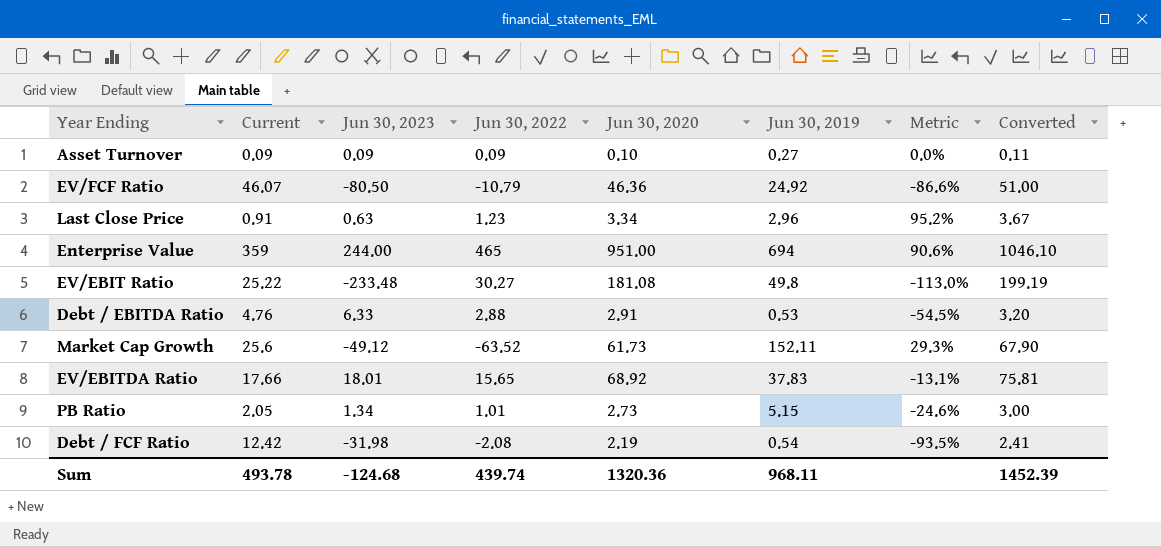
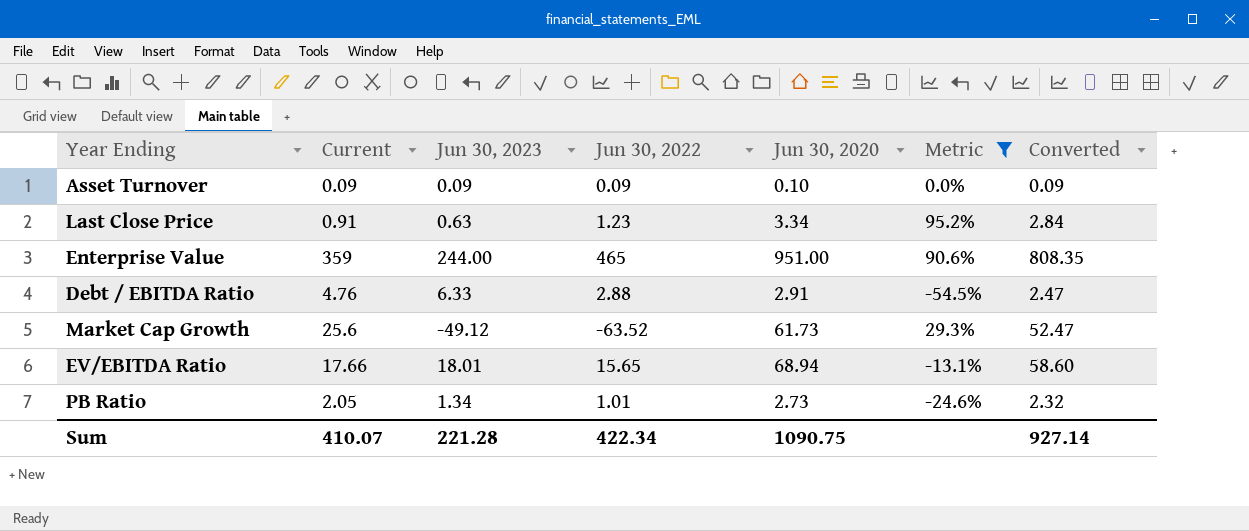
filter: none -> Metric >= -54.5%
column Jun 30, 2019 | position: 6 -> none
column Converted | formula: [Jun 30, 2020] * 1.1 -> [Jun 30, 2020] * 0.85
EV/EBITDA Ratio | Jun 30, 2020: 68.92 -> 68.94
Sum | Current: 493.78 -> 410.07
Sum | Jun 30, 2023: -124.68 -> 221.28
Sum | Jun 30, 2022: 439.74 -> 422.34
Sum | Jun 30, 2020: 1320.36 -> 1090.75
Sum | Converted: 1452.39 -> 927.14

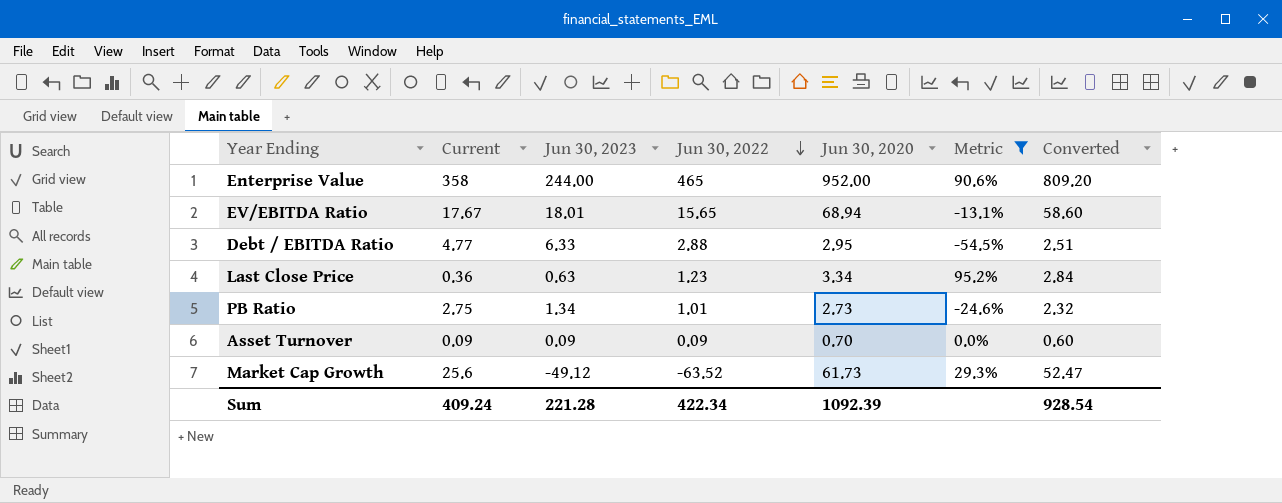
row order: none -> Jun 30, 2022 descending
Enterprise Value | Current: 359 -> 358
Enterprise Value | Jun 30, 2020: 951.00 -> 952.00
Enterprise Value | Converted: 808.35 -> 809.20
EV/EBITDA Ratio | Current: 17.66 -> 17.67
Debt / EBITDA Ratio | Current: 4.76 -> 4.77
Debt / EBITDA Ratio | Jun 30, 2020: 2.91 -> 2.95
Debt / EBITDA Ratio | Converted: 2.47 -> 2.51
Last Close Price | Current: 0.91 -> 0.36
PB Ratio | Current: 2.05 -> 2.75
Asset Turnover | Jun 30, 2020: 0.10 -> 0.70
Asset Turnover | Converted: 0.09 -> 0.60
Sum | Current: 410.07 -> 409.24
Sum | Jun 30, 2020: 1090.75 -> 1092.39
Sum | Converted: 927.14 -> 928.54

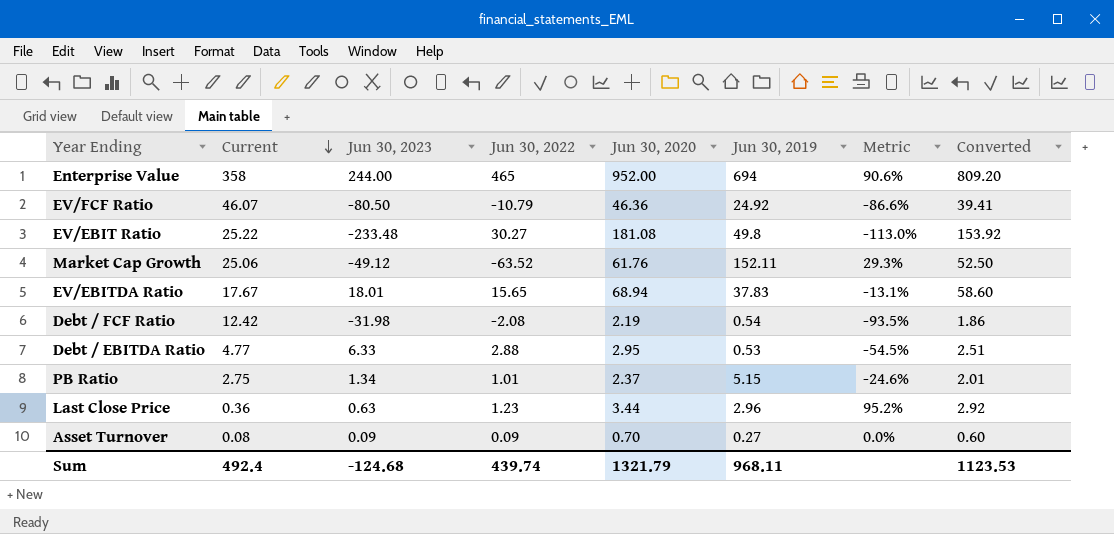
filter: Metric >= -54.5% -> none
row order: Jun 30, 2022 descending -> Current descending
column Jun 30, 2019 | position: none -> 6
Market Cap Growth | Current: 25.6 -> 25.06
Market Cap Growth | Jun 30, 2020: 61.73 -> 61.76
Market Cap Growth | Converted: 52.47 -> 52.50
PB Ratio | Jun 30, 2020: 2.73 -> 2.37
PB Ratio | Converted: 2.32 -> 2.01
Last Close Price | Jun 30, 2020: 3.34 -> 3.44
Last Close Price | Converted: 2.84 -> 2.92
Asset Turnover | Current: 0.09 -> 0.08
Sum | Current: 409.24 -> 492.4
Sum | Jun 30, 2023: 221.28 -> -124.68
Sum | Jun 30, 2022: 422.34 -> 439.74
Sum | Jun 30, 2020: 1092.39 -> 1321.79
Sum | Converted: 928.54 -> 1123.53

